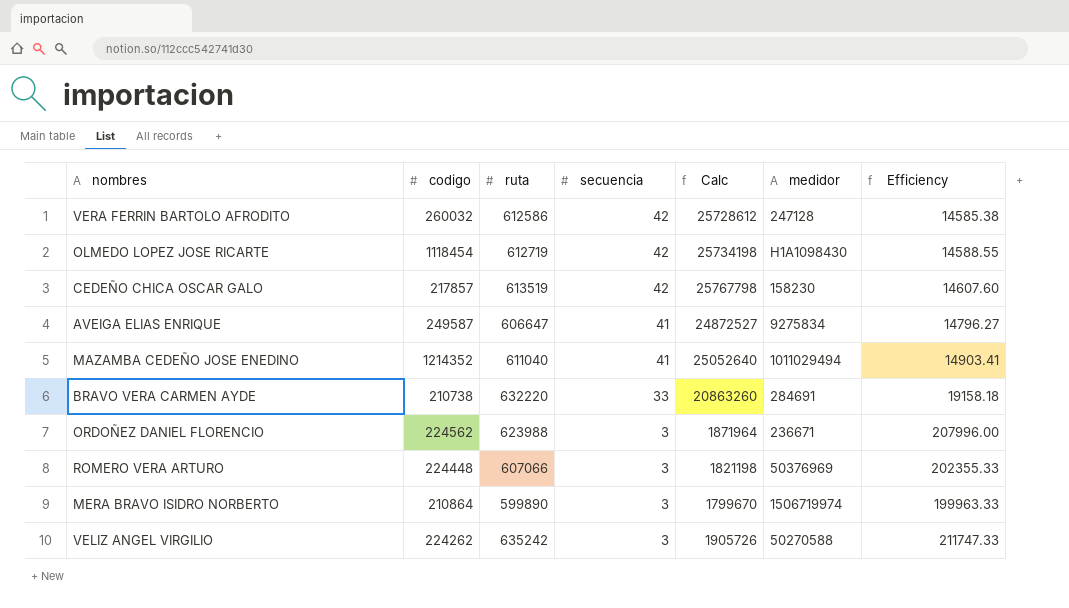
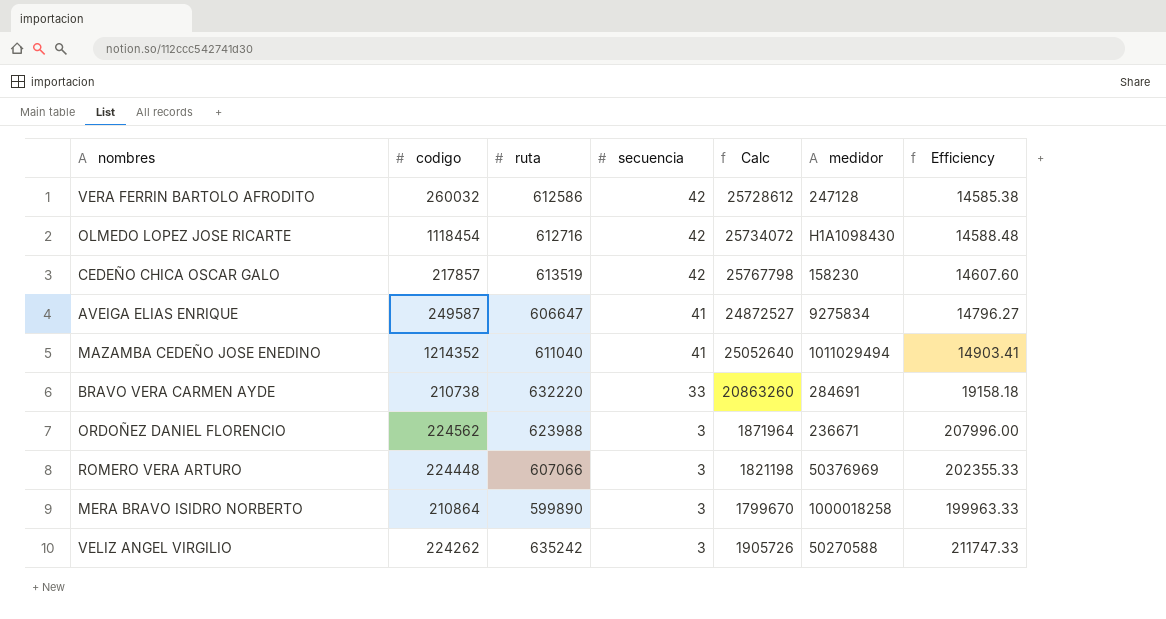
OLMEDO LOPEZ JOSE RICARTE | ruta: 612719 -> 612716
OLMEDO LOPEZ JOSE RICARTE | Calc: 25734198 -> 25734072
OLMEDO LOPEZ JOSE RICARTE | Efficiency: 14588.55 -> 14588.48
MERA BRAVO ISIDRO NORBERTO | medidor: 1506719974 -> 1000018258

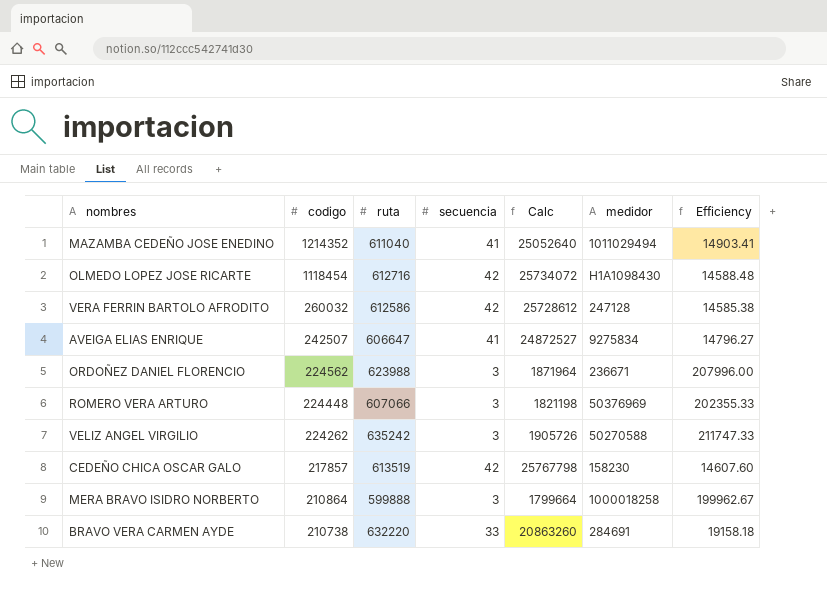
row order: secuencia descending -> codigo descending
AVEIGA ELIAS ENRIQUE | codigo: 249587 -> 242507
MERA BRAVO ISIDRO NORBERTO | ruta: 599890 -> 599888
MERA BRAVO ISIDRO NORBERTO | Calc: 1799670 -> 1799664
MERA BRAVO ISIDRO NORBERTO | Efficiency: 199963.33 -> 199962.67

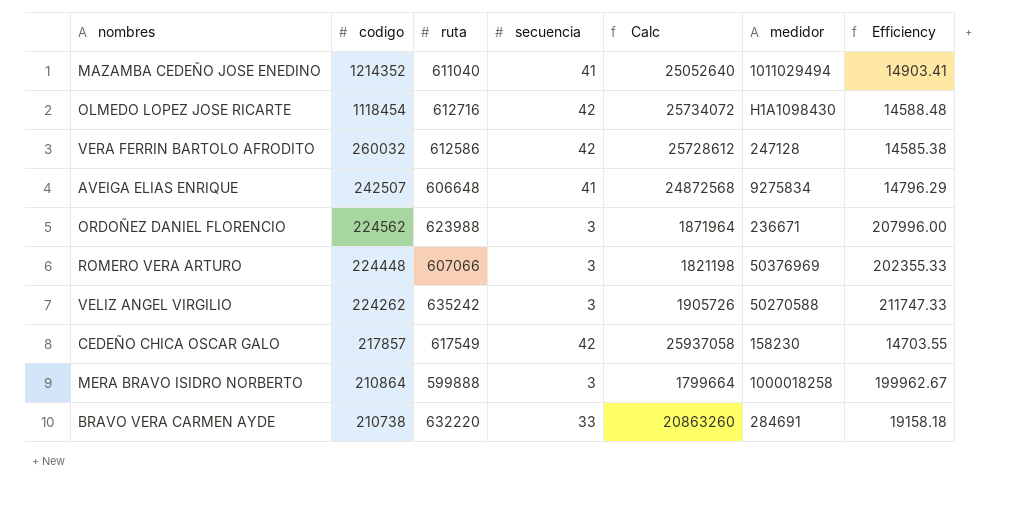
AVEIGA ELIAS ENRIQUE | ruta: 606647 -> 606648
AVEIGA ELIAS ENRIQUE | Calc: 24872527 -> 24872568
AVEIGA ELIAS ENRIQUE | Efficiency: 14796.27 -> 14796.29
CEDEÑO CHICA OSCAR GALO | ruta: 613519 -> 617549
CEDEÑO CHICA OSCAR GALO | Calc: 25767798 -> 25937058
CEDEÑO CHICA OSCAR GALO | Efficiency: 14607.60 -> 14703.55

